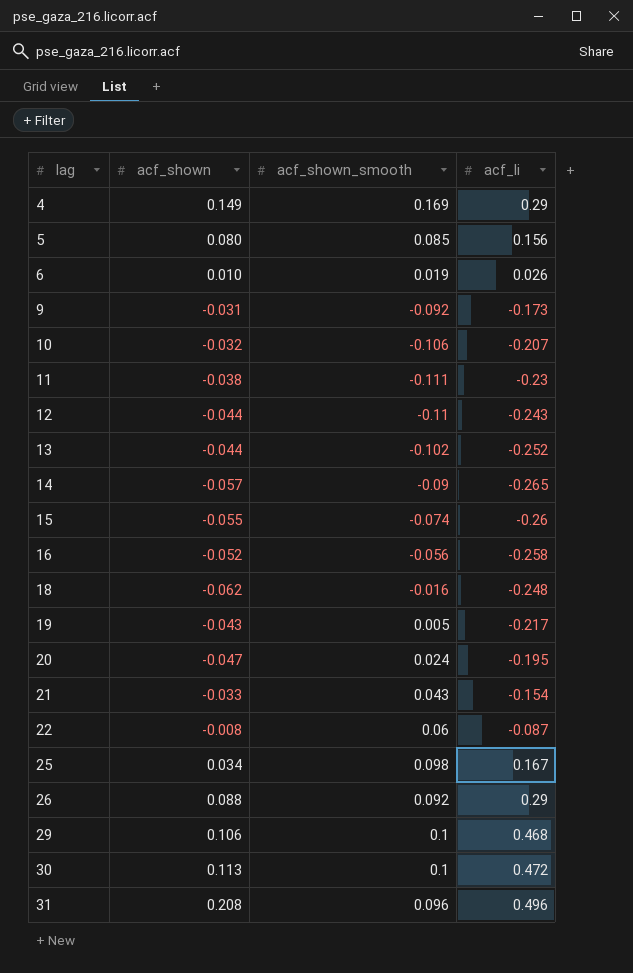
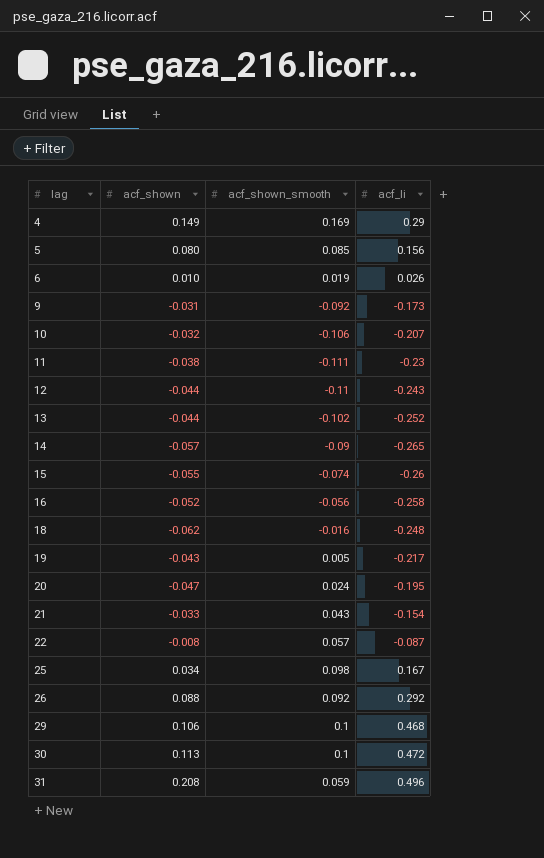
22 | acf_shown_smooth: 0.06 -> 0.057
26 | acf_li: 0.29 -> 0.292
31 | acf_shown_smooth: 0.096 -> 0.059

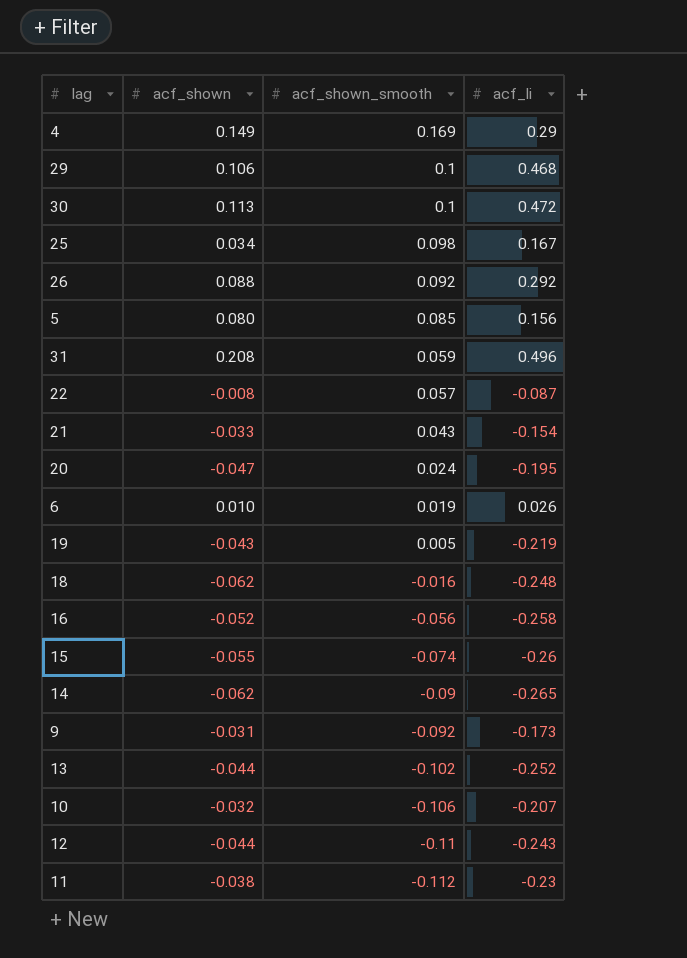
row order: lag ascending -> acf_shown_smooth descending
19 | acf_li: -0.217 -> -0.219
14 | acf_shown: -0.057 -> -0.062
11 | acf_shown_smooth: -0.111 -> -0.112

